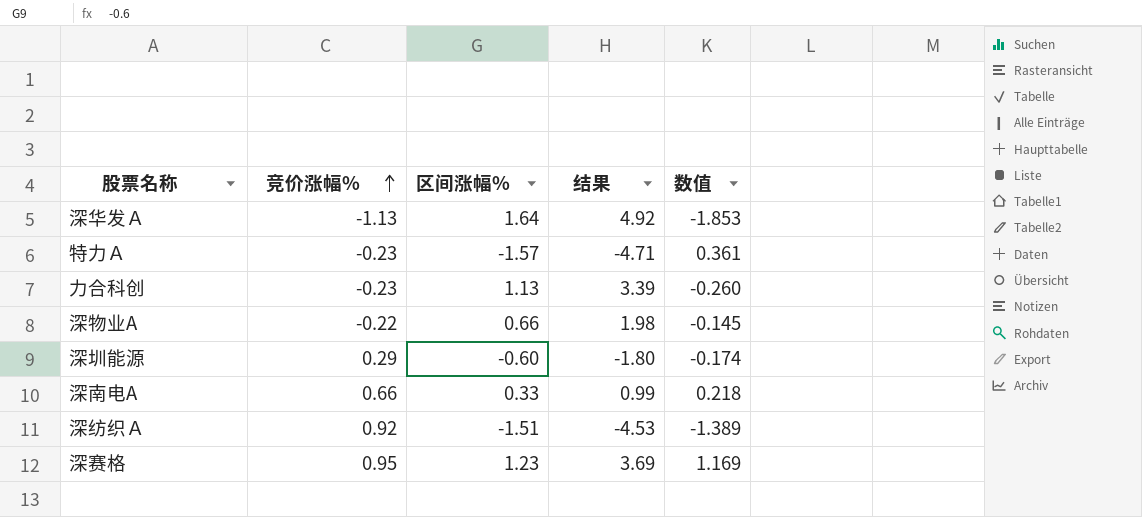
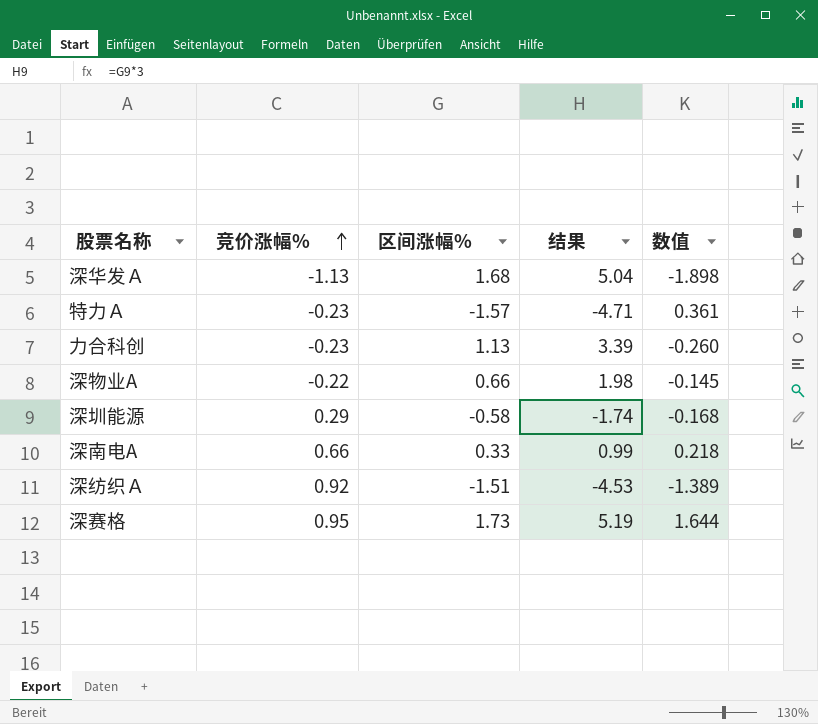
深华发Ａ | 区间涨幅%: 1.64 -> 1.68
深华发Ａ | 结果: 4.92 -> 5.04
深华发Ａ | 数值: -1.853 -> -1.898
深圳能源 | 区间涨幅%: -0.60 -> -0.58
深圳能源 | 结果: -1.80 -> -1.74
深圳能源 | 数值: -0.174 -> -0.168
深赛格 | 区间涨幅%: 1.23 -> 1.73
深赛格 | 结果: 3.69 -> 5.19
深赛格 | 数值: 1.169 -> 1.644

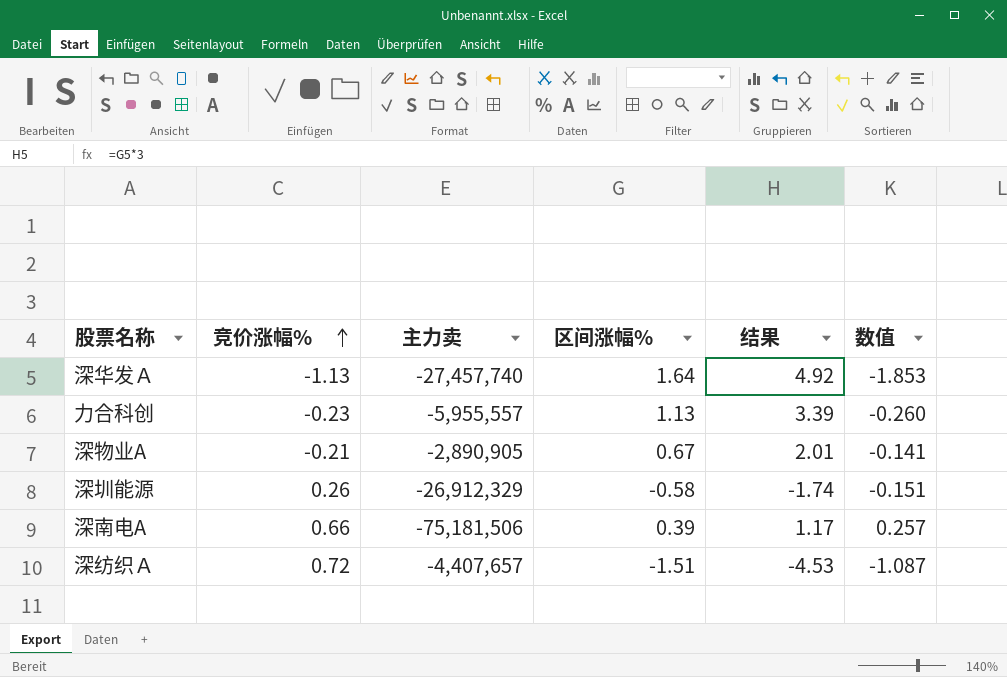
column 主力卖 | position: none -> 3
row 特力Ａ: -0.23 | -1.57 | -4.71 | 0.361 -> none
row 深赛格: 0.95 | 1.73 | 5.19 | 1.644 -> none
深华发Ａ | 区间涨幅%: 1.68 -> 1.64
深华发Ａ | 结果: 5.04 -> 4.92
深华发Ａ | 数值: -1.898 -> -1.853
深物业A | 竞价涨幅%: -0.22 -> -0.21
深物业A | 区间涨幅%: 0.66 -> 0.67
深物业A | 结果: 1.98 -> 2.01
深物业A | 数值: -0.145 -> -0.141
深圳能源 | 竞价涨幅%: 0.29 -> 0.26
深圳能源 | 数值: -0.168 -> -0.151
深南电A | 区间涨幅%: 0.33 -> 0.39
深南电A | 结果: 0.99 -> 1.17
深南电A | 数值: 0.218 -> 0.257
深纺织Ａ | 竞价涨幅%: 0.92 -> 0.72
深纺织Ａ | 数值: -1.389 -> -1.087

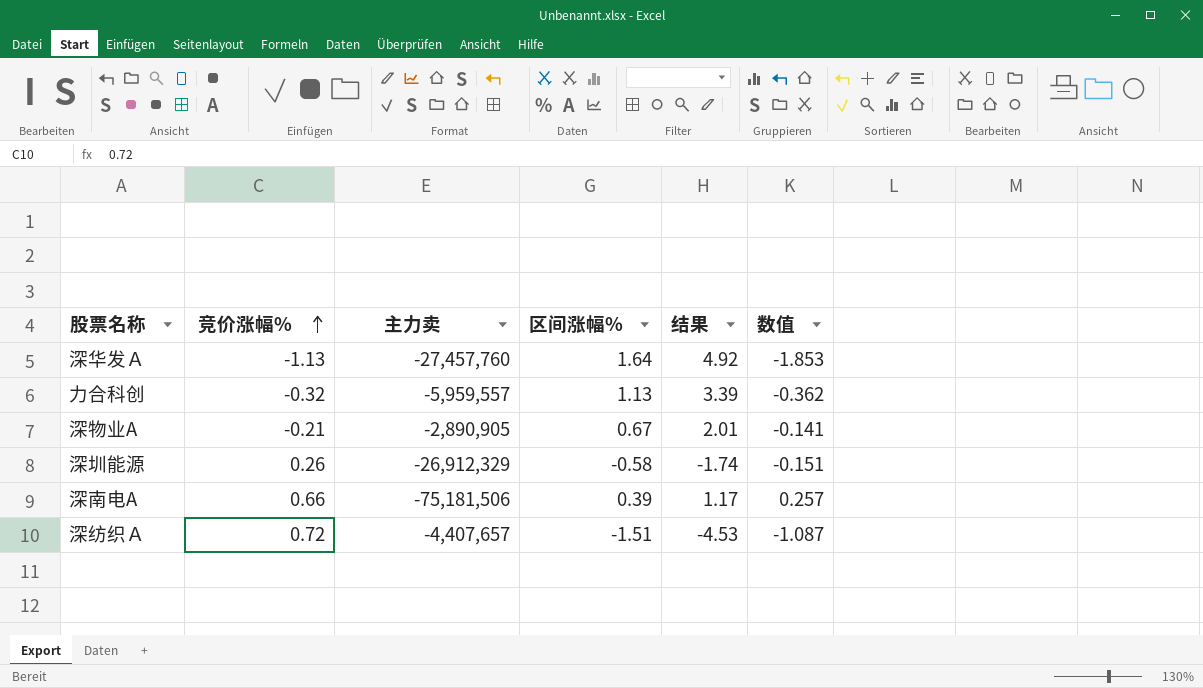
深华发Ａ | 主力卖: -27,457,740 -> -27,457,760
力合科创 | 竞价涨幅%: -0.23 -> -0.32
力合科创 | 主力卖: -5,955,557 -> -5,959,557
力合科创 | 数值: -0.260 -> -0.362

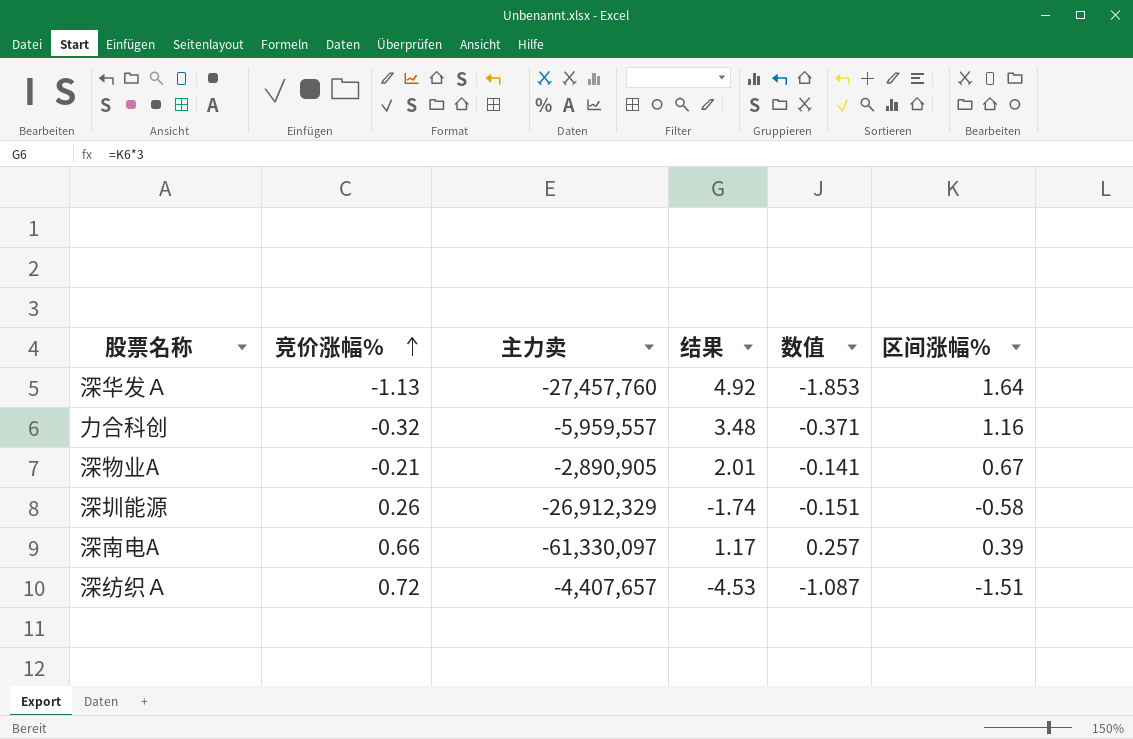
column 区间涨幅% | position: 4 -> 6
力合科创 | 结果: 3.39 -> 3.48
力合科创 | 数值: -0.362 -> -0.371
力合科创 | 区间涨幅%: 1.13 -> 1.16
深南电A | 主力卖: -75,181,506 -> -61,330,097

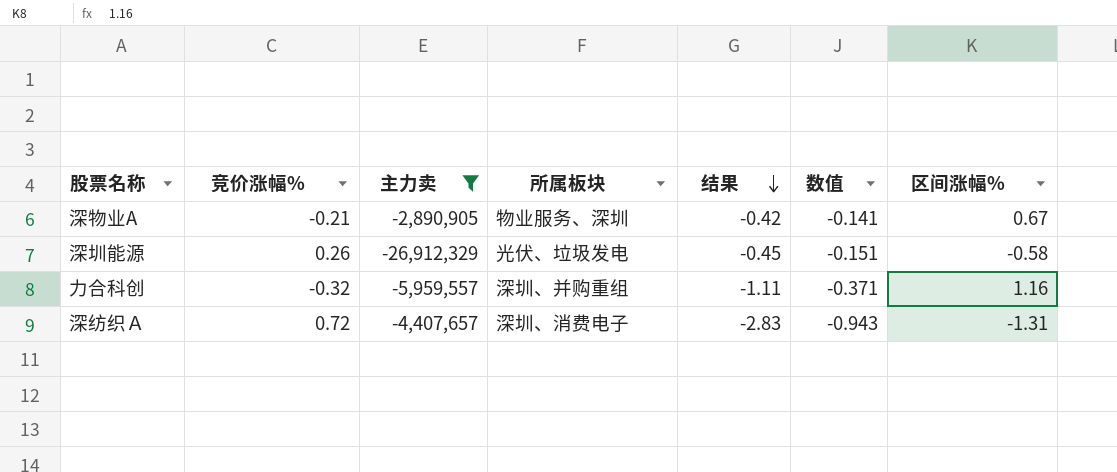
filter: none -> 主力卖 >= -26,912,329
row order: 竞价涨幅% ascending -> 结果 descending
column 所属板块 | position: none -> 4
column 结果 | formula: [区间涨幅%] * 3 -> [数值] * 3
深纺织Ａ | 数值: -1.087 -> -0.943
深纺织Ａ | 区间涨幅%: -1.51 -> -1.31

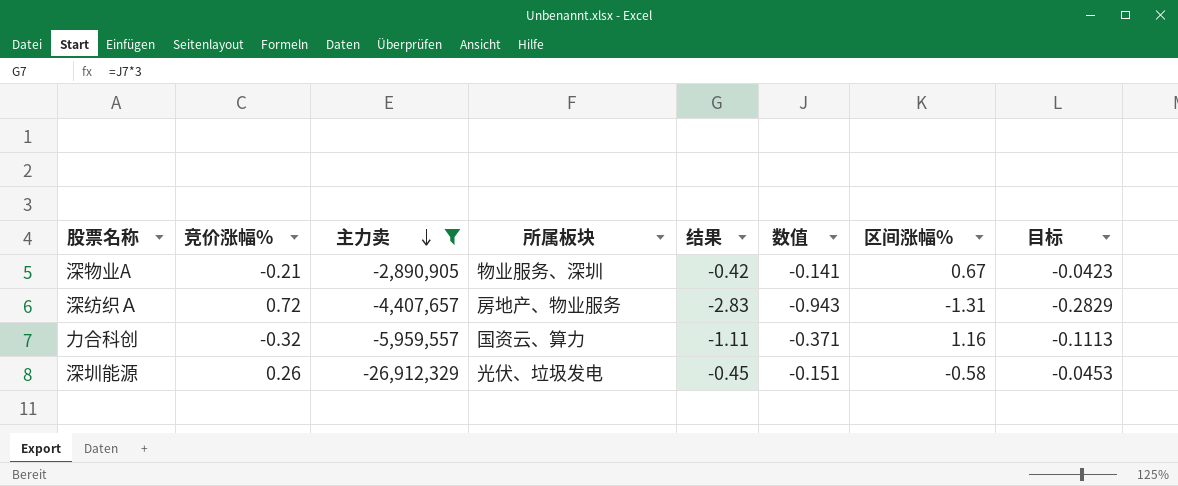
row order: 结果 descending -> 主力卖 descending
column 目标 | formula: none -> [数值] * 0.3
深纺织Ａ | 所属板块: 深圳、消费电子 -> 房地产、物业服务
力合科创 | 所属板块: 深圳、并购重组 -> 国资云、算力

